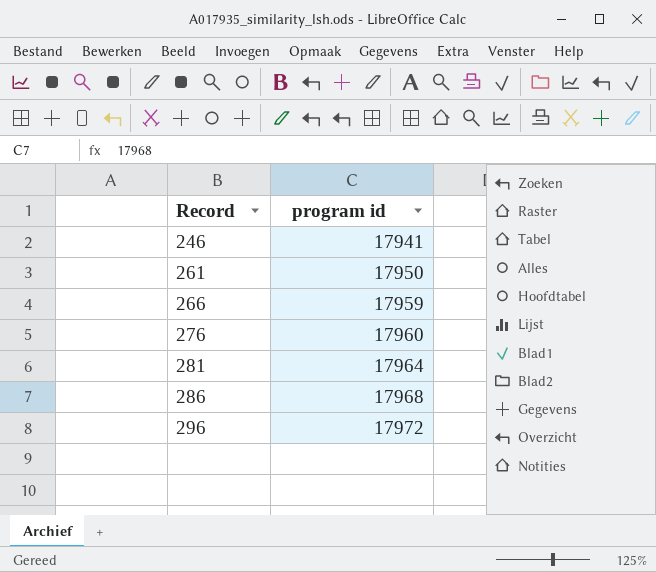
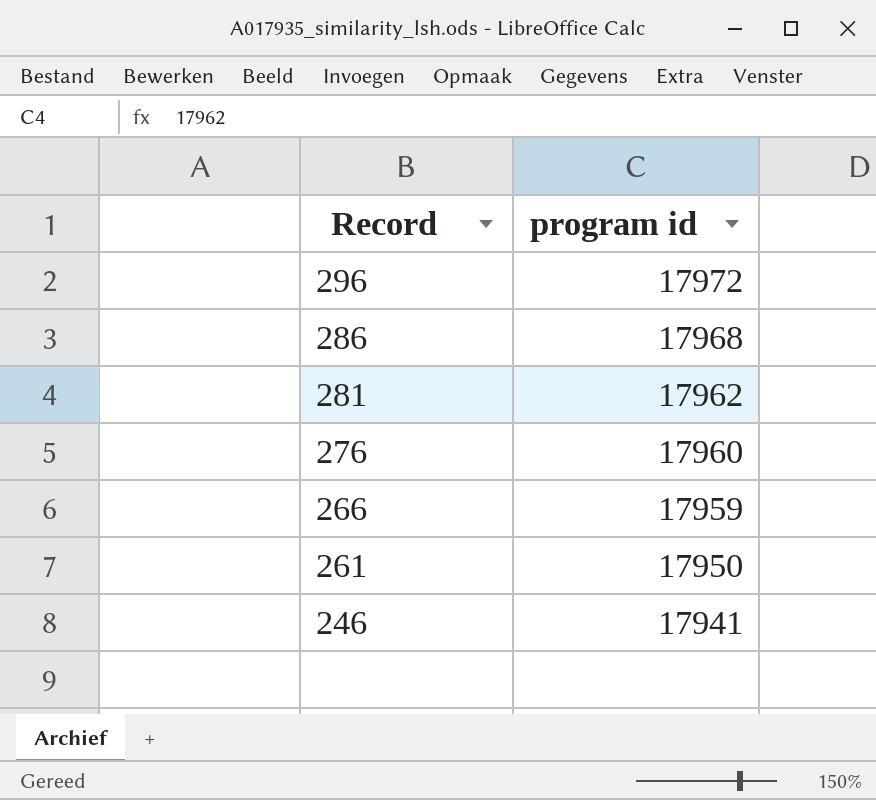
row order: Record ascending -> Record descending
281 | program id: 17964 -> 17962

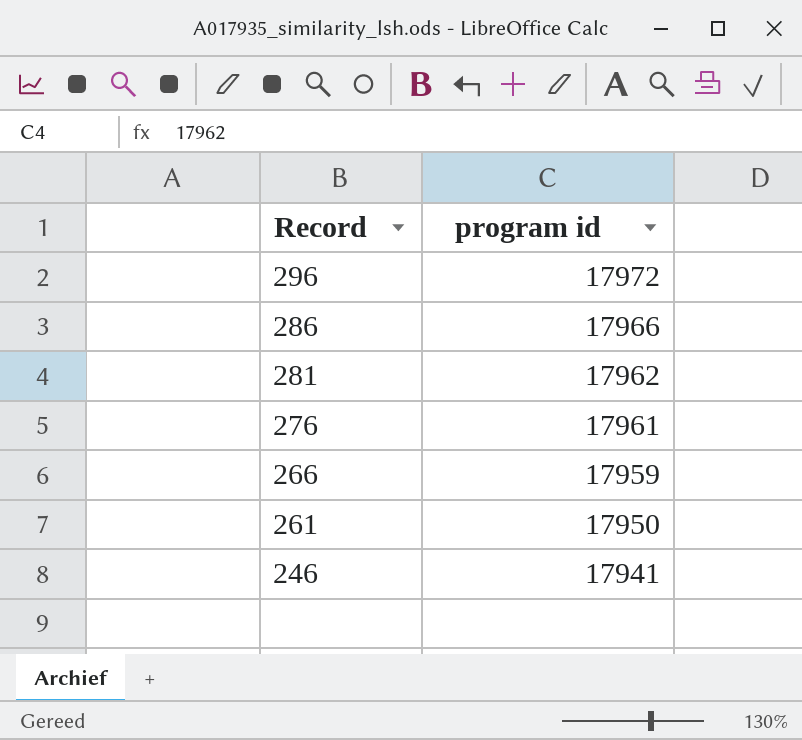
286 | program id: 17968 -> 17966
276 | program id: 17960 -> 17961

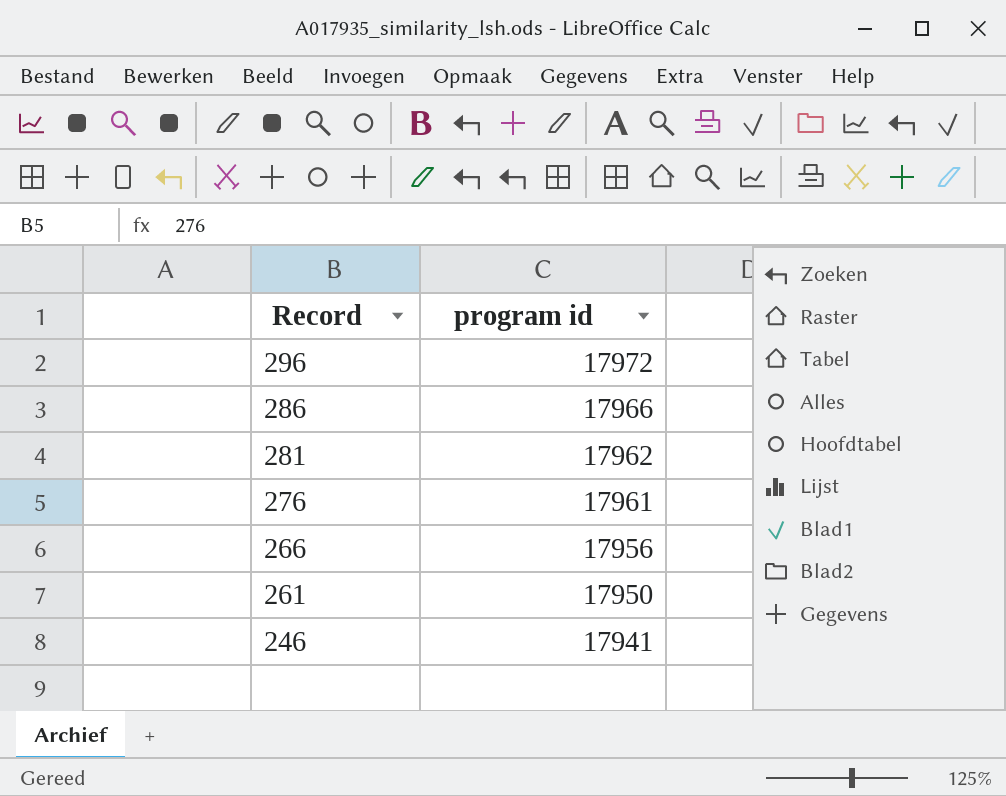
266 | program id: 17959 -> 17956

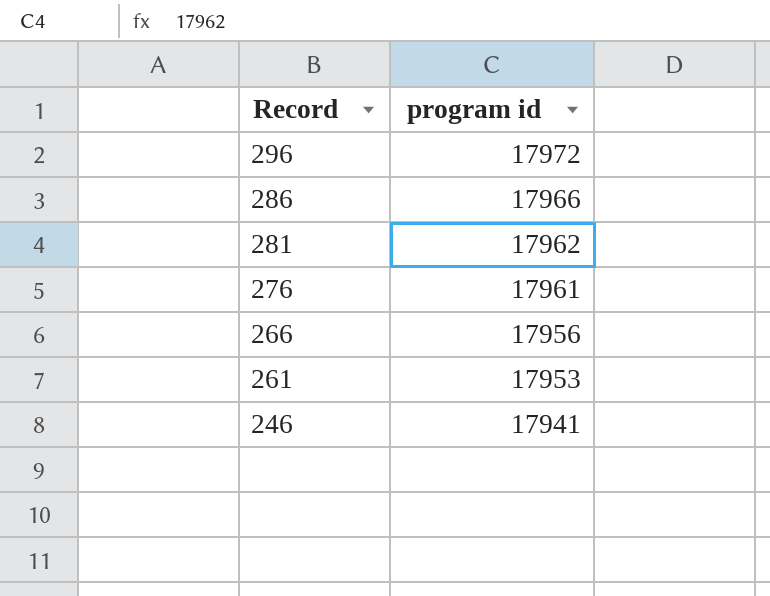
261 | program id: 17950 -> 17953

